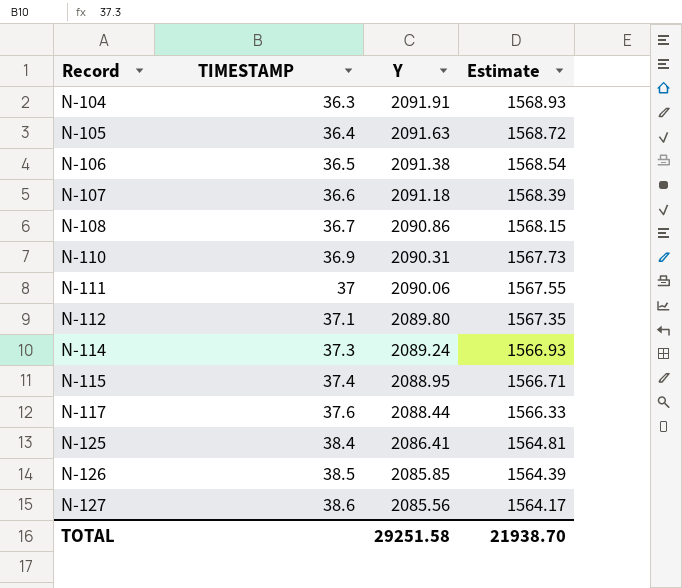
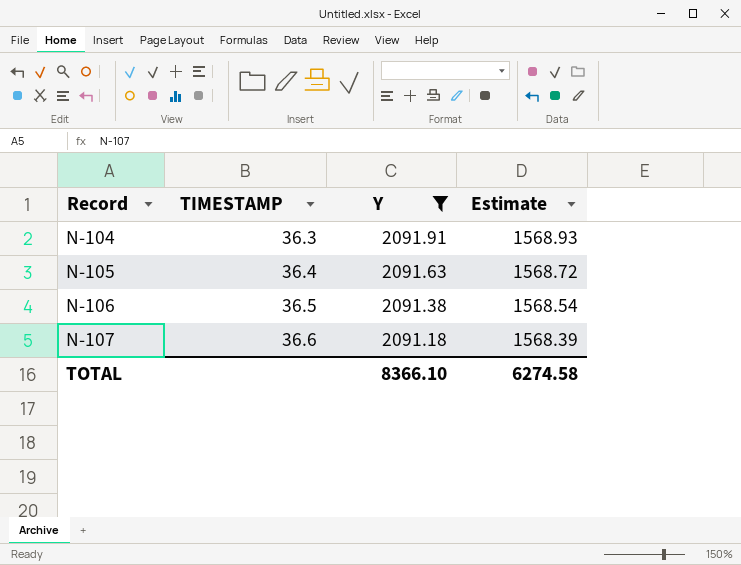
filter: none -> Y >= 2091.18
TOTAL | Y: 29251.58 -> 8366.10
TOTAL | Estimate: 21938.70 -> 6274.58

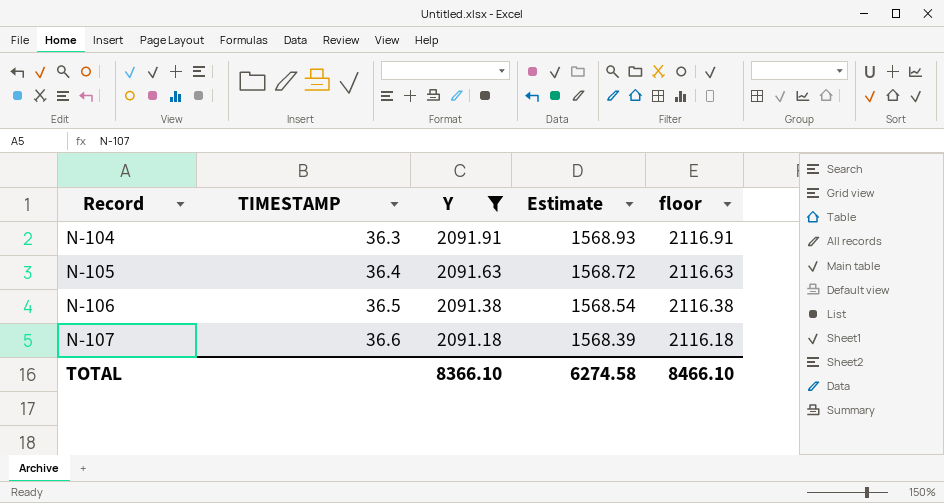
column floor | formula: none -> [Y] + 25

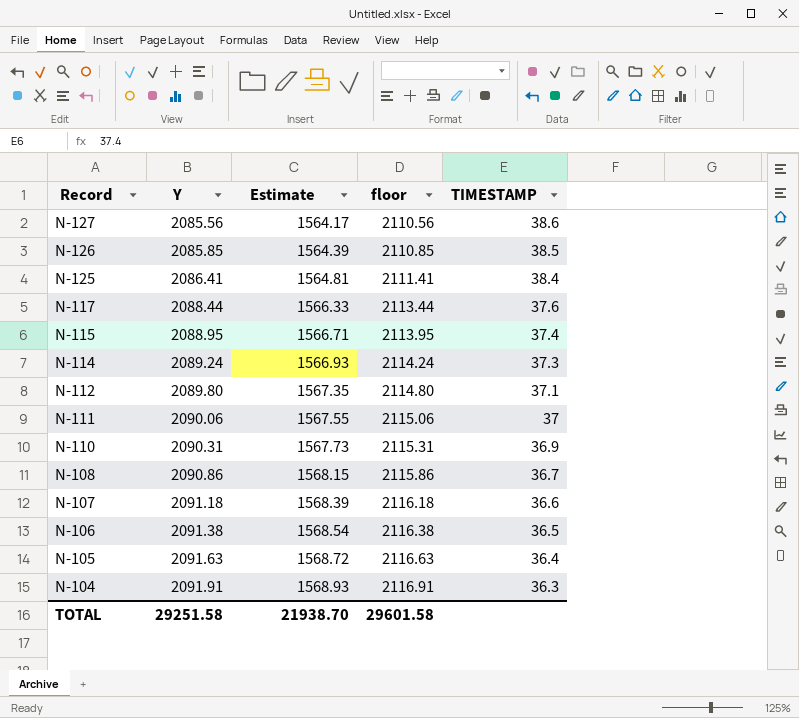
filter: Y >= 2091.18 -> none
row order: Record ascending -> Record descending
column TIMESTAMP | position: 2 -> 5
TOTAL | Y: 8366.10 -> 29251.58
TOTAL | Estimate: 6274.58 -> 21938.70
TOTAL | floor: 8466.10 -> 29601.58

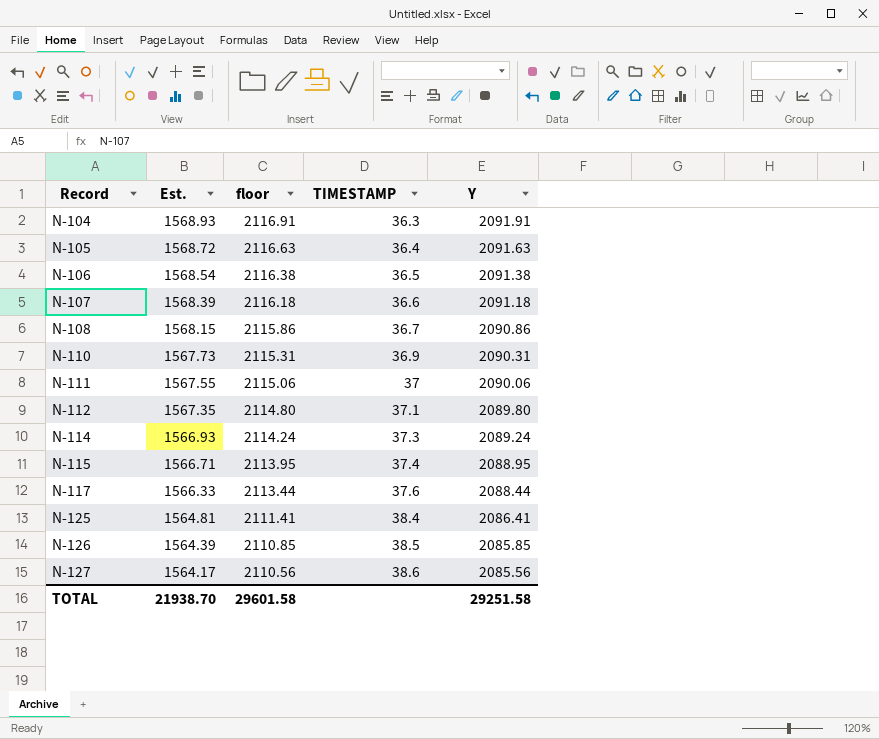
row order: Record descending -> Record ascending
column name: Estimate -> Est.
column Y | position: 2 -> 5

